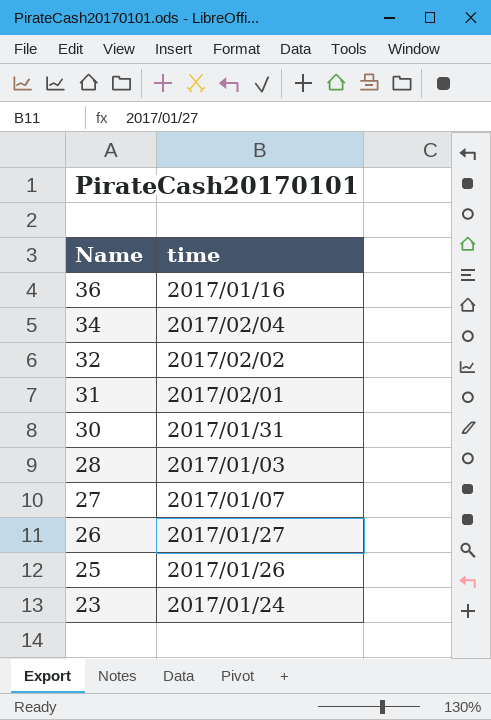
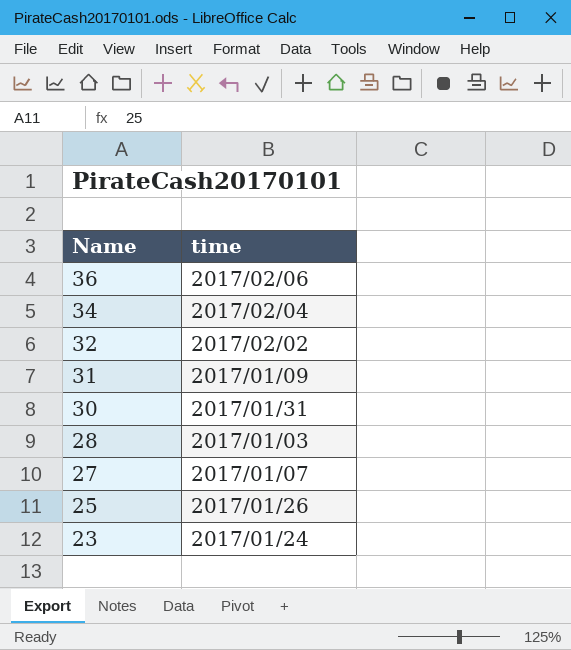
row 26: 2017/01/27 -> none
36 | time: 2017/01/16 -> 2017/02/06
31 | time: 2017/02/01 -> 2017/01/09

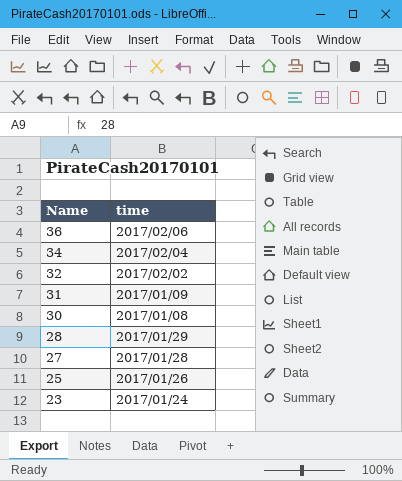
30 | time: 2017/01/31 -> 2017/01/08
28 | time: 2017/01/03 -> 2017/01/29
27 | time: 2017/01/07 -> 2017/01/28

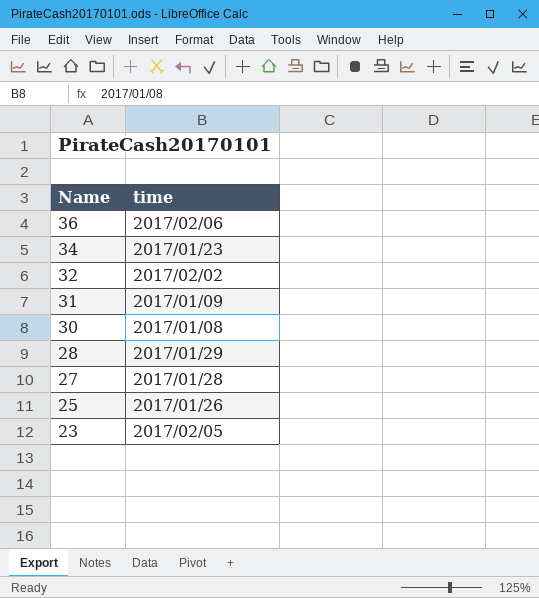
34 | time: 2017/02/04 -> 2017/01/23
23 | time: 2017/01/24 -> 2017/02/05

